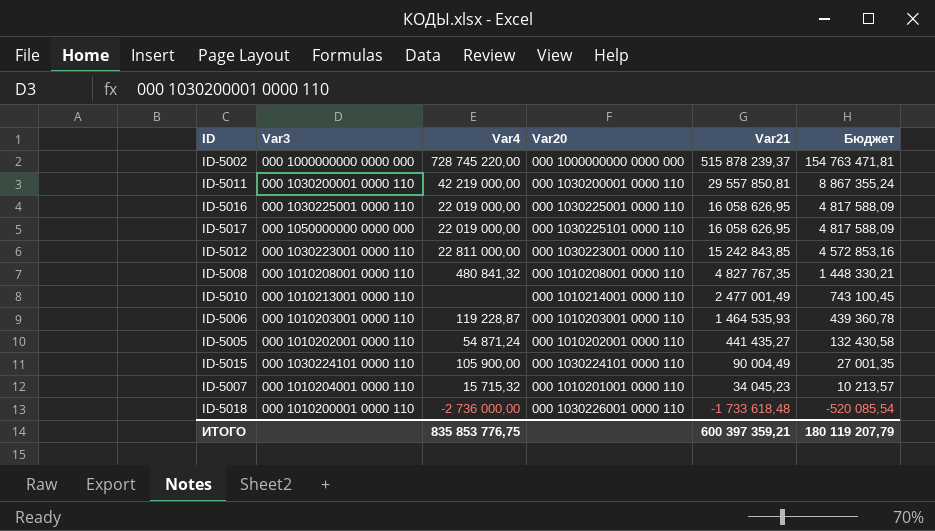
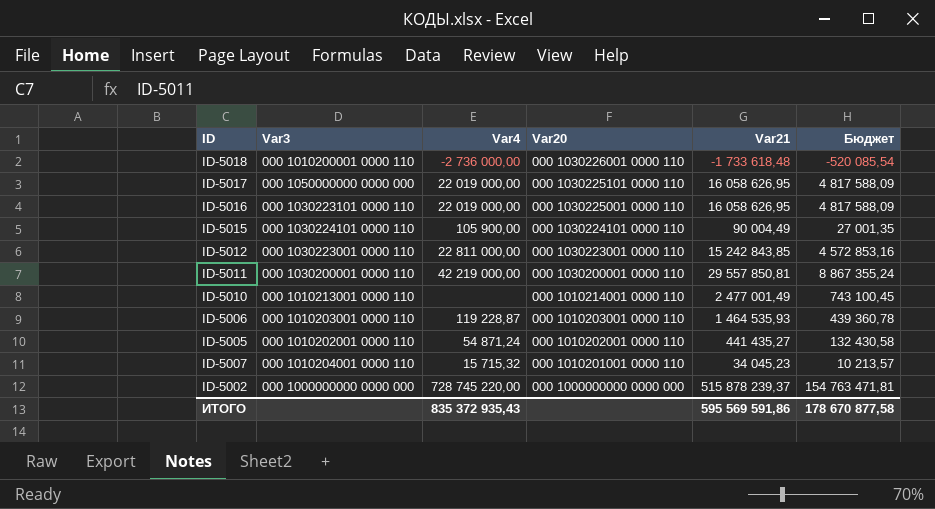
row order: Var21 descending -> Var20 descending
row ID-5008: 000 1010208001 0000 110 | 480 841,32 | 000 1010208001 0000 110 | 4 827 767,35 | 1 448 330,21 -> none
ID-5016 | Var3: 000 1030225001 0000 110 -> 000 1030223101 0000 110
ИТОГО | Var4: 835 853 776,75 -> 835 372 935,43
ИТОГО | Var21: 600 397 359,21 -> 595 569 591,86
ИТОГО | Бюджет: 180 119 207,79 -> 178 670 877,58

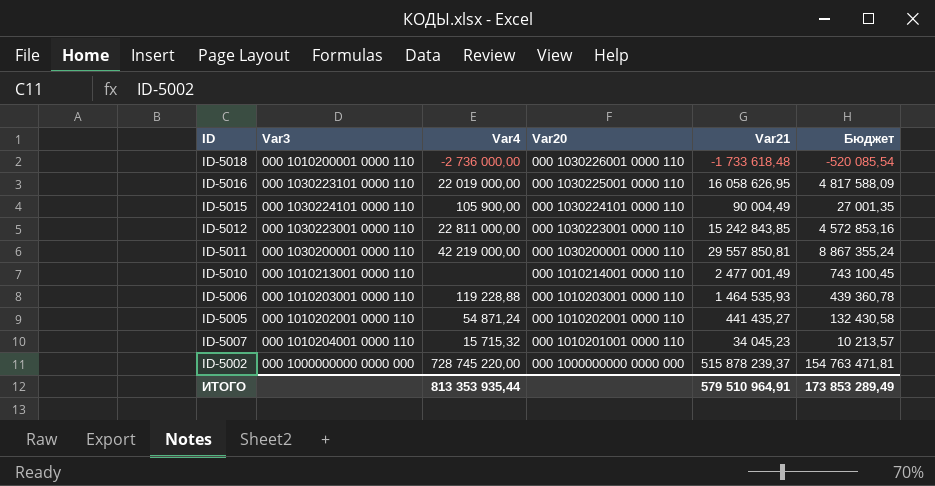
row ID-5017: 000 1050000000 0000 000 | 22 019 000,00 | 000 1030225101 0000 110 | 16 058 626,95 | 4 817 588,09 -> none
ID-5006 | Var4: 119 228,87 -> 119 228,88
ИТОГО | Var4: 835 372 935,43 -> 813 353 935,44
ИТОГО | Var21: 595 569 591,86 -> 579 510 964,91
ИТОГО | Бюджет: 178 670 877,58 -> 173 853 289,49

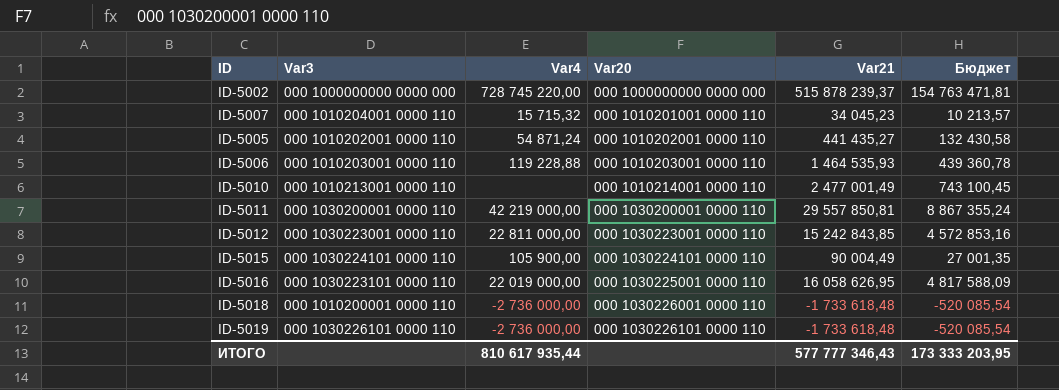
row order: Var20 descending -> Var20 ascending
row ID-5019: none -> 000 1030226101 0000 110 | -2 736 000,00 | 000 1030226101 0000 110 | -1 733 618,48 | -520 085,54
ИТОГО | Var4: 813 353 935,44 -> 810 617 935,44
ИТОГО | Var21: 579 510 964,91 -> 577 777 346,43
ИТОГО | Бюджет: 173 853 289,49 -> 173 333 203,95

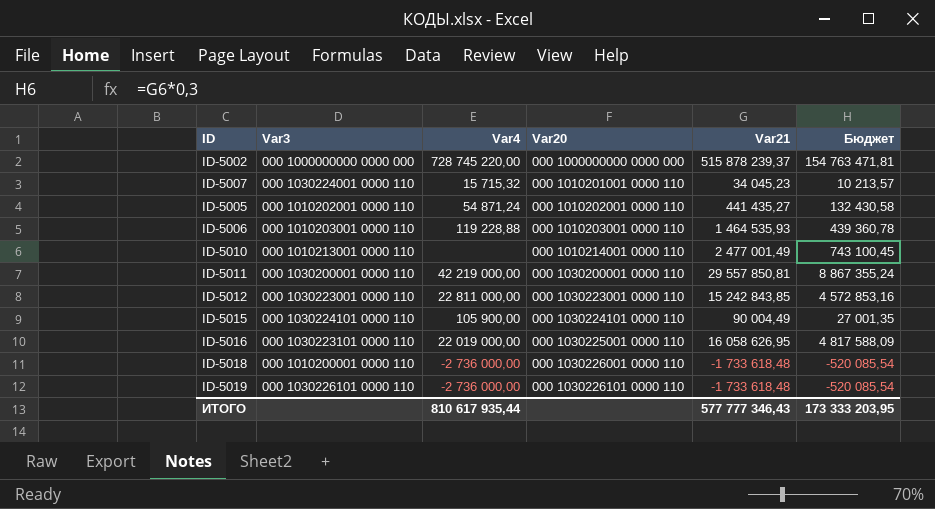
ID-5007 | Var3: 000 1010204001 0000 110 -> 000 1030224001 0000 110

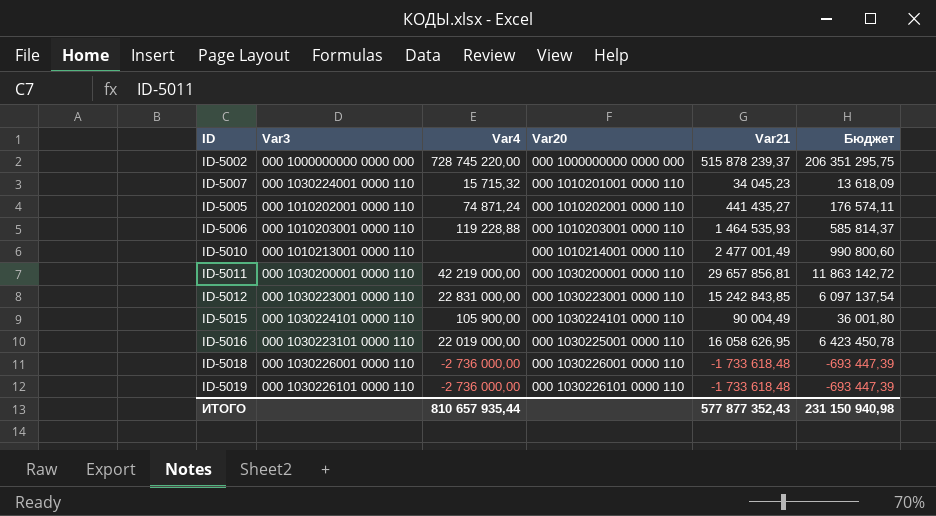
column Бюджет | formula: [Var21] * 0,3 -> [Var21] * 0,4
ID-5005 | Var4: 54 871,24 -> 74 871,24
ID-5011 | Var21: 29 557 850,81 -> 29 657 856,81
ID-5012 | Var4: 22 811 000,00 -> 22 831 000,00
ID-5018 | Var3: 000 1010200001 0000 110 -> 000 1030226001 0000 110
ИТОГО | Var4: 810 617 935,44 -> 810 657 935,44
ИТОГО | Var21: 577 777 346,43 -> 577 877 352,43
ИТОГО | Бюджет: 173 333 203,95 -> 231 150 940,98

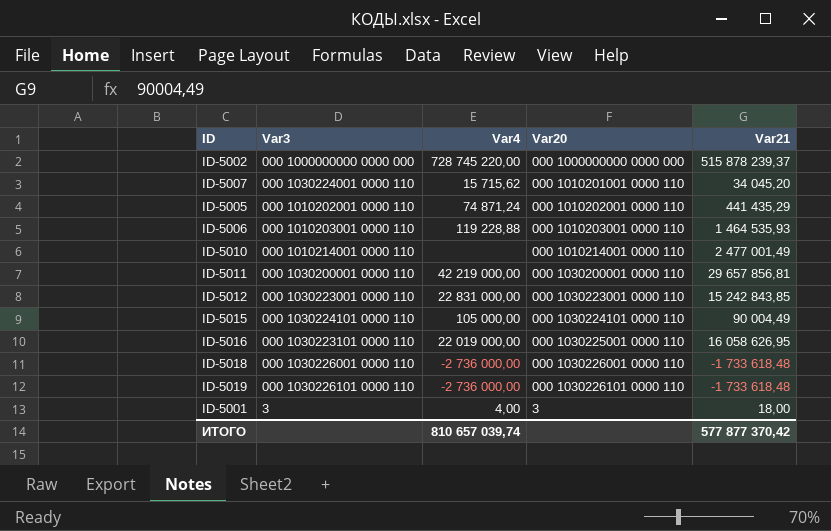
column Бюджет | formula: [Var21] * 0,4 -> none
ID-5007 | Var4: 15 715,32 -> 15 715,62
ID-5007 | Var21: 34 045,23 -> 34 045,20
ID-5005 | Var21: 441 435,27 -> 441 435,29
ID-5010 | Var3: 000 1010213001 0000 110 -> 000 1010214001 0000 110
ID-5015 | Var4: 105 900,00 -> 105 000,00
row ID-5001: none -> 3 | 4,00 | 3 | 18,00
ИТОГО | Var4: 810 657 935,44 -> 810 657 039,74
ИТОГО | Var21: 577 877 352,43 -> 577 877 370,42

